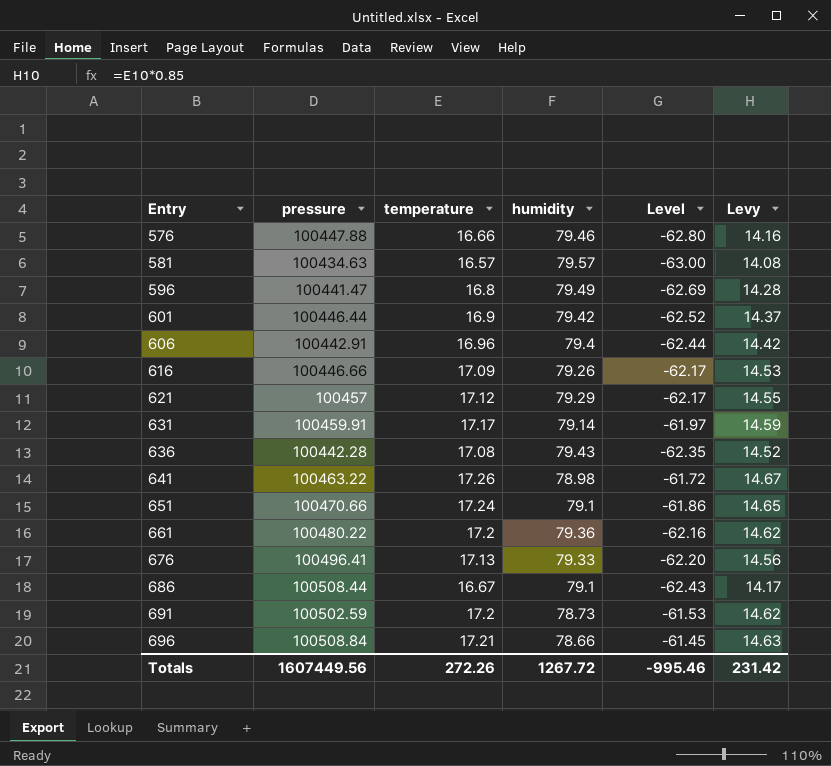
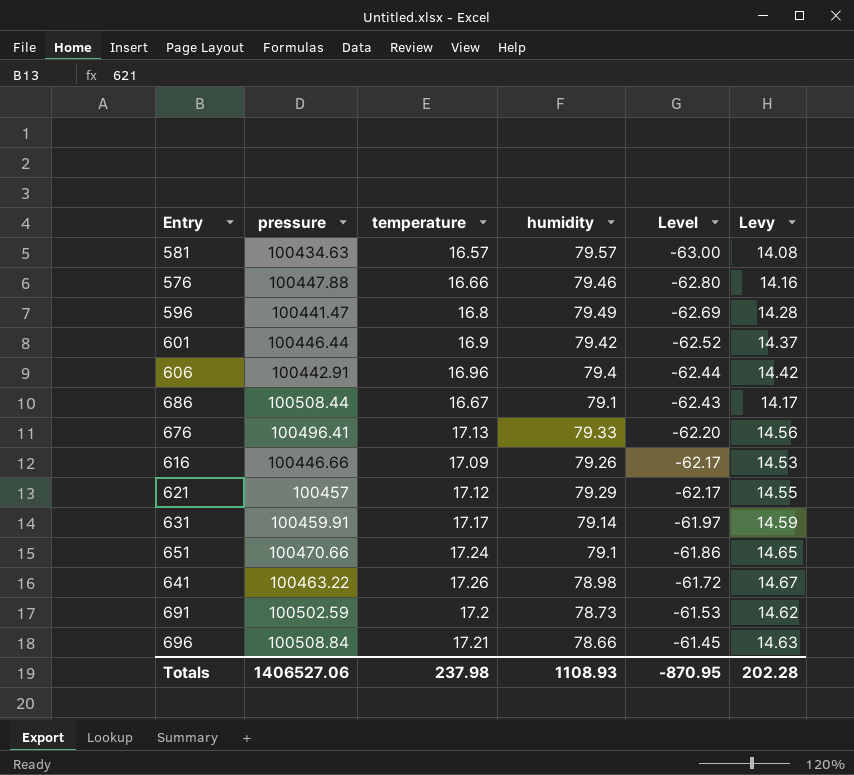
row order: Entry ascending -> Level ascending
row 636: 100442.28 | 17.08 | 79.43 | -62.35 | 14.52 -> none
row 661: 100480.22 | 17.2 | 79.36 | -62.16 | 14.62 -> none
Totals | pressure: 1607449.56 -> 1406527.06
Totals | temperature: 272.26 -> 237.98
Totals | humidity: 1267.72 -> 1108.93
Totals | Level: -995.46 -> -870.95
Totals | Levy: 231.42 -> 202.28

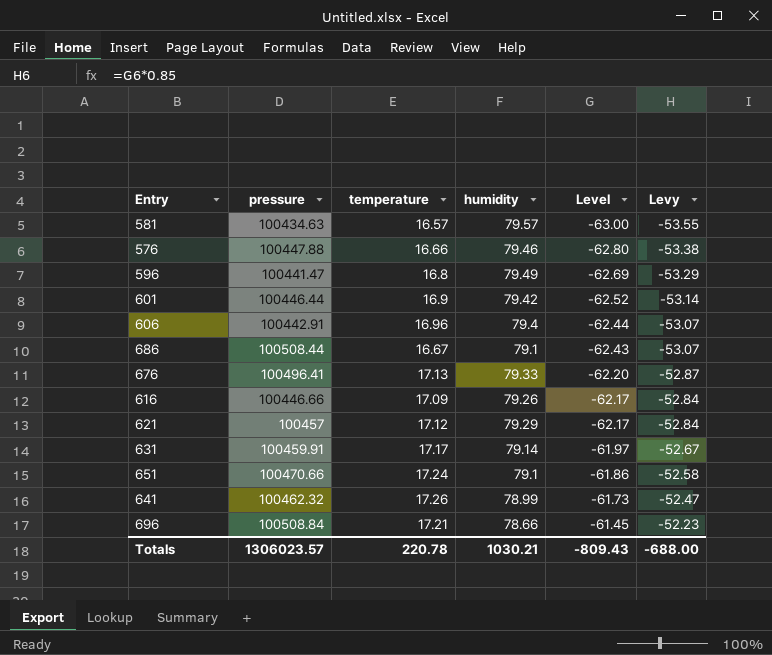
column Levy | formula: [temperature] * 0.85 -> [Level] * 0.85
row 691: 100502.59 | 17.2 | 78.73 | -61.53 | 14.62 -> none
641 | pressure: 100463.22 -> 100462.32
641 | humidity: 78.98 -> 78.99
641 | Level: -61.72 -> -61.73
Totals | pressure: 1406527.06 -> 1306023.57
Totals | temperature: 237.98 -> 220.78
Totals | humidity: 1108.93 -> 1030.21
Totals | Level: -870.95 -> -809.43
Totals | Levy: 202.28 -> -688.00

